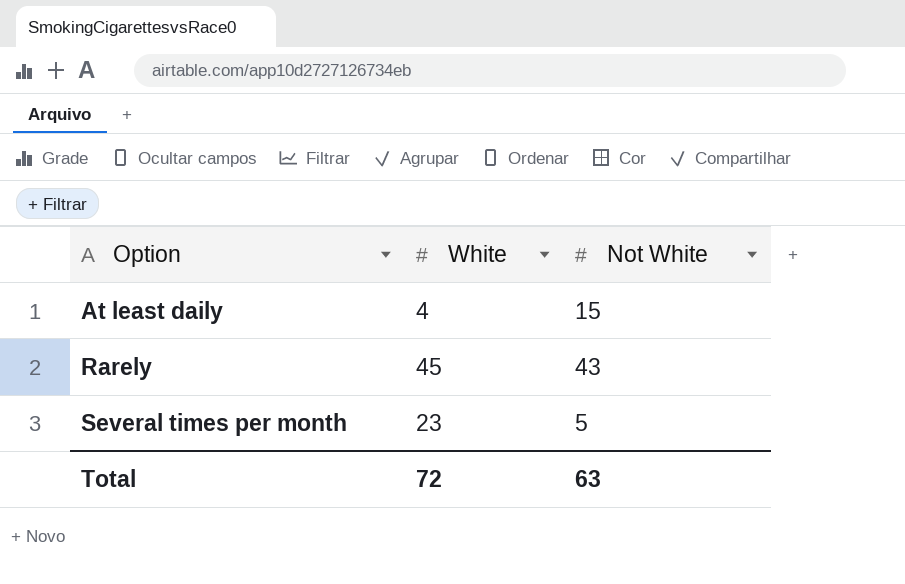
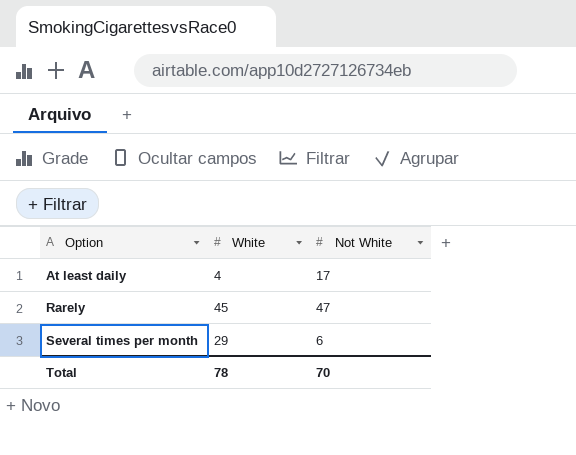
At least daily | Not White: 15 -> 17
Rarely | Not White: 43 -> 47
Several times per month | White: 23 -> 29
Several times per month | Not White: 5 -> 6
Total | White: 72 -> 78
Total | Not White: 63 -> 70

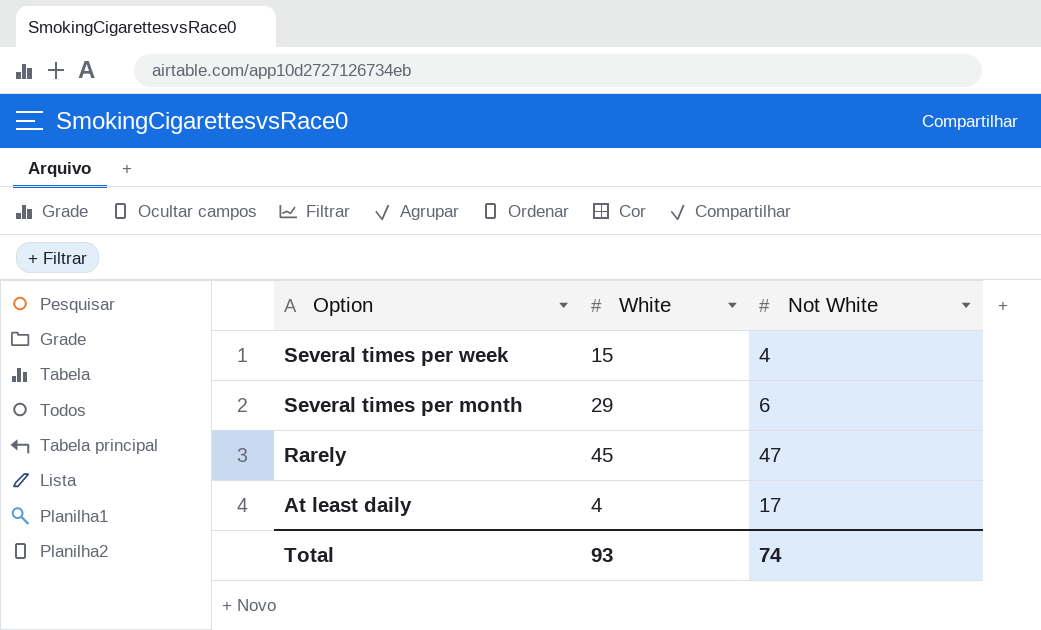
row order: Option ascending -> Option descending
row Several times per week: none -> 15 | 4
Total | White: 78 -> 93
Total | Not White: 70 -> 74

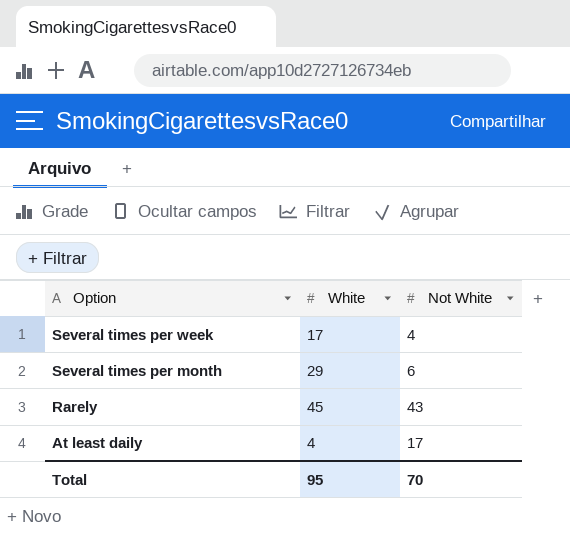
Several times per week | White: 15 -> 17
Rarely | Not White: 47 -> 43
Total | White: 93 -> 95
Total | Not White: 74 -> 70

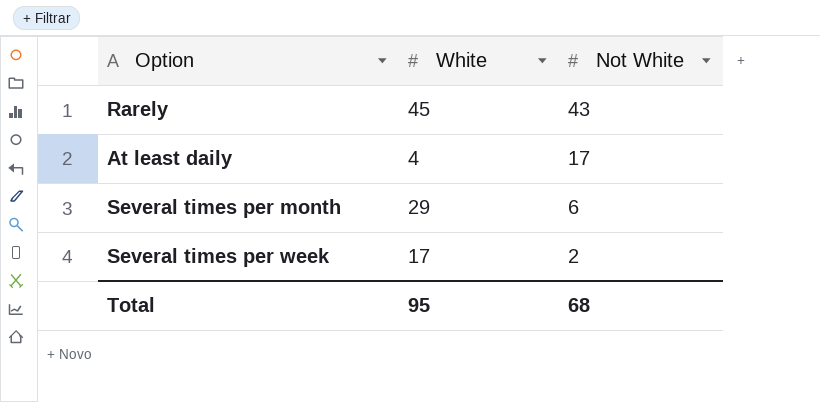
row order: Option descending -> Not White descending
Several times per week | Not White: 4 -> 2
Total | Not White: 70 -> 68

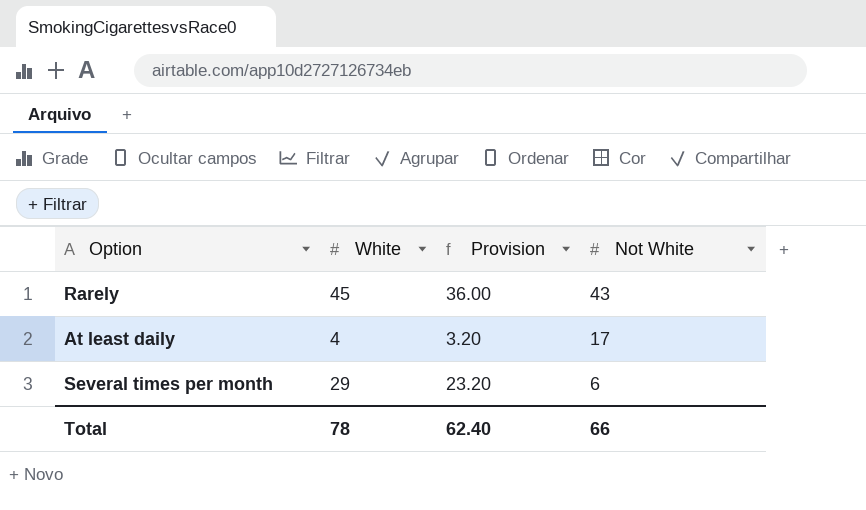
column Provision | formula: none -> [White] * 0.8
row Several times per week: 17 | 2 -> none
Total | White: 95 -> 78
Total | Not White: 68 -> 66

